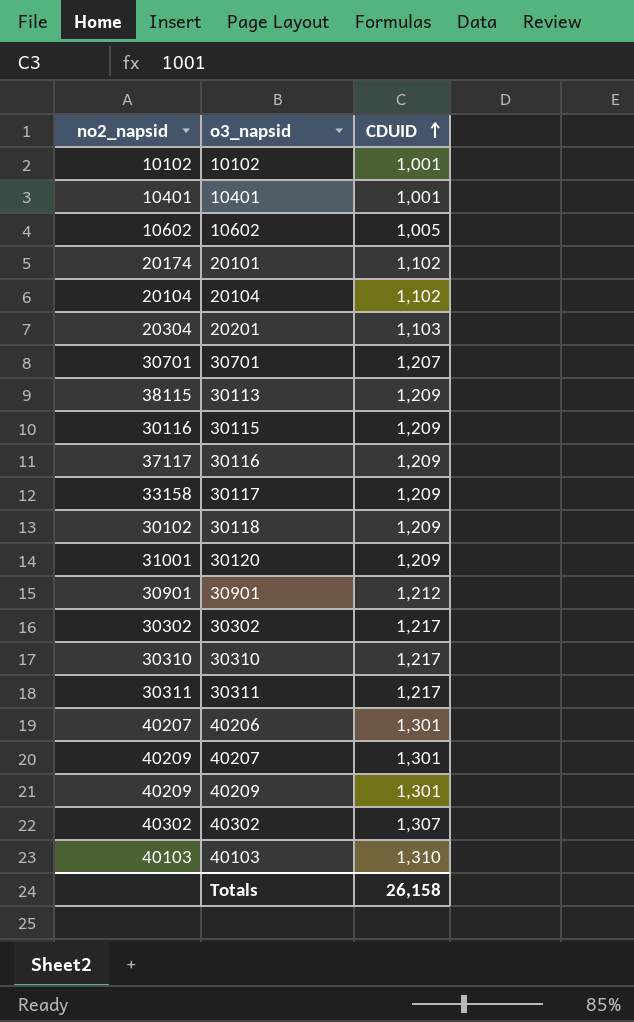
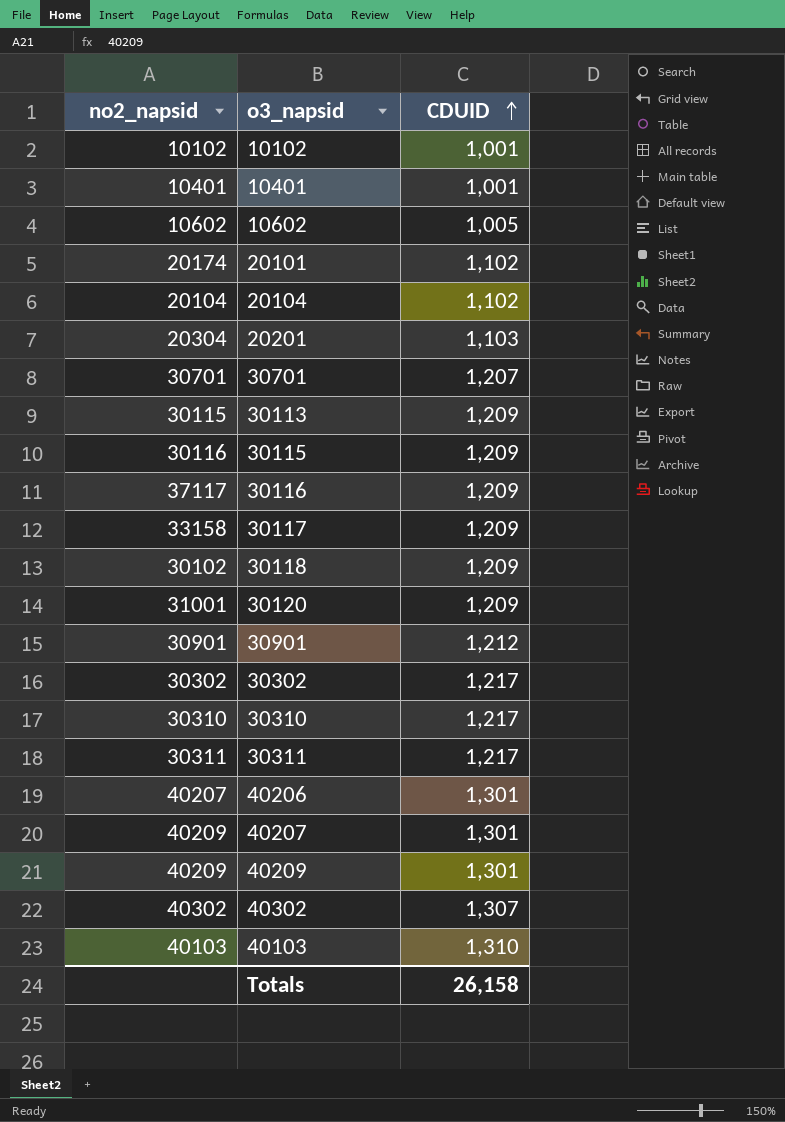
30113 | no2_napsid: 38115 -> 30115

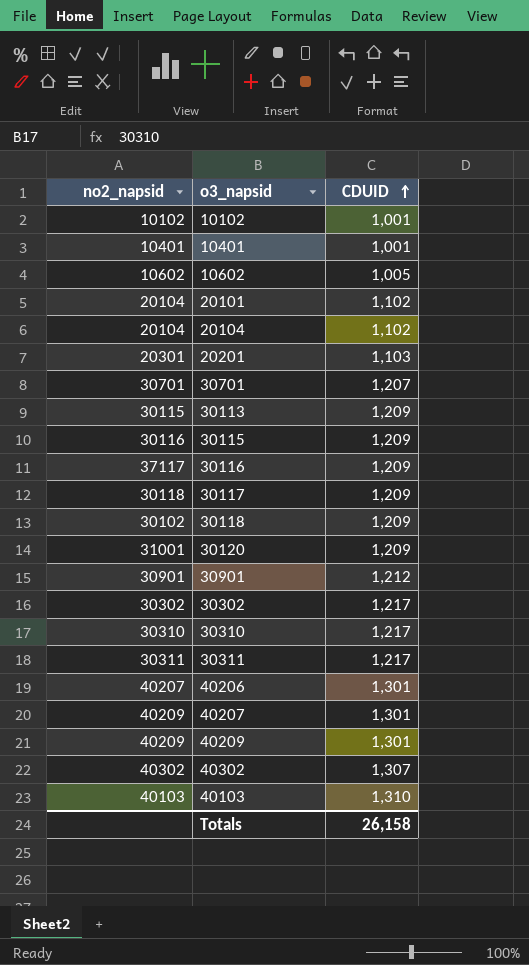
20101 | no2_napsid: 20174 -> 20104
20201 | no2_napsid: 20304 -> 20301
30117 | no2_napsid: 33158 -> 30118

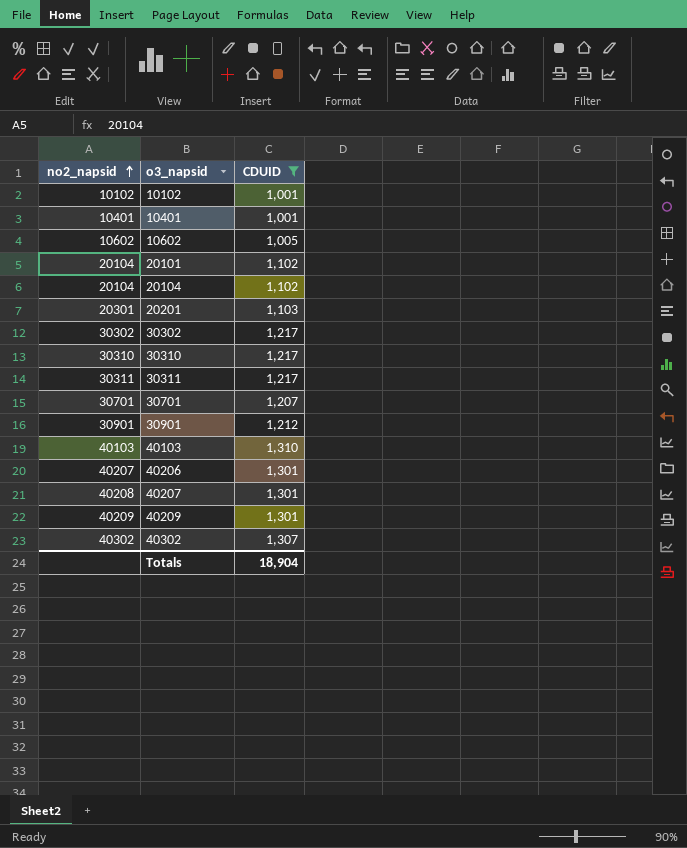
filter: none -> CDUID != 1,209
row order: CDUID ascending -> no2_napsid ascending
40207 | no2_napsid: 40209 -> 40208
Totals | CDUID: 26,158 -> 18,904

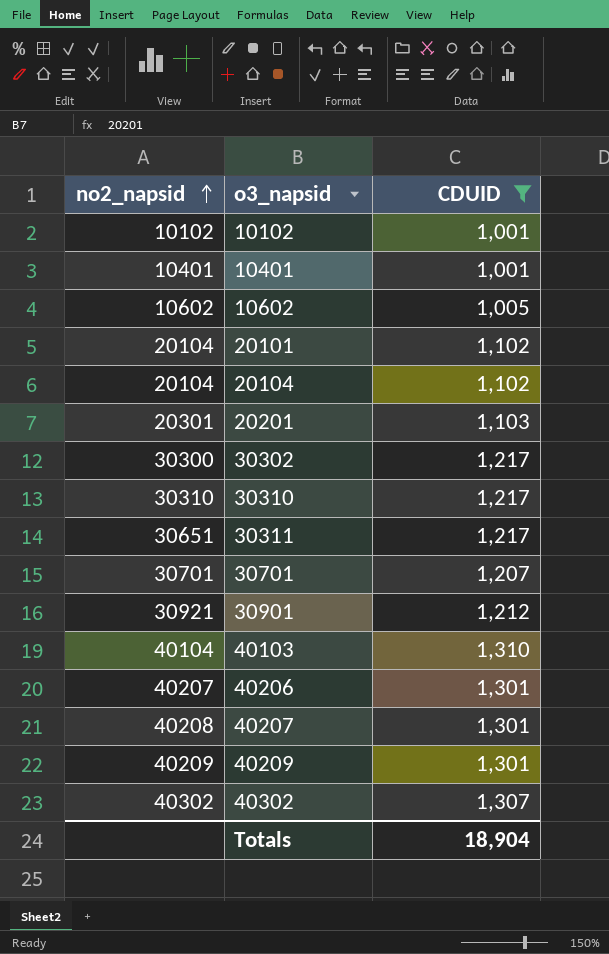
30302 | no2_napsid: 30302 -> 30300
30311 | no2_napsid: 30311 -> 30651
30901 | no2_napsid: 30901 -> 30921
40103 | no2_napsid: 40103 -> 40104

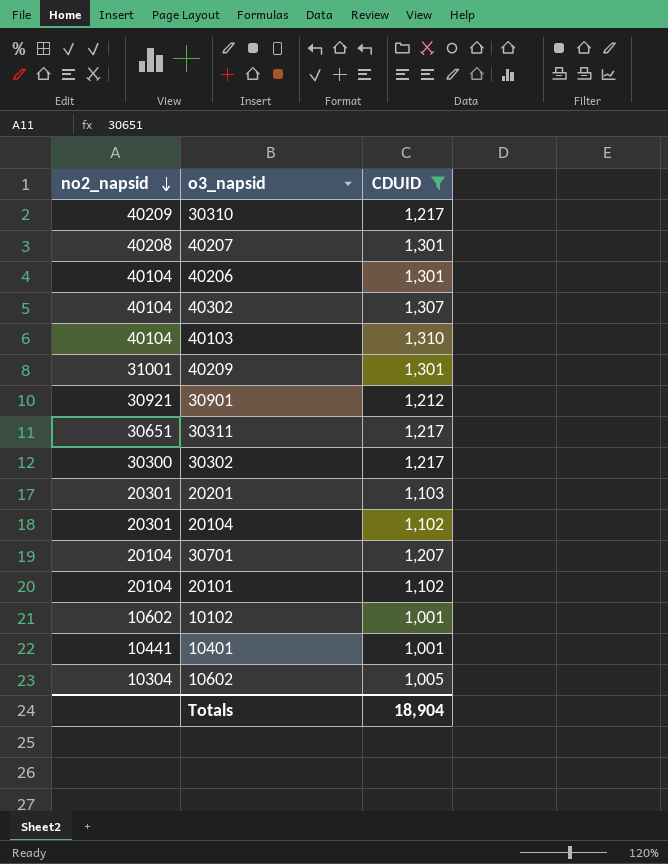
row order: no2_napsid ascending -> no2_napsid descending
30310 | no2_napsid: 30310 -> 40209
40206 | no2_napsid: 40207 -> 40104
40302 | no2_napsid: 40302 -> 40104
40209 | no2_napsid: 40209 -> 31001
20104 | no2_napsid: 20104 -> 20301
30701 | no2_napsid: 30701 -> 20104
10102 | no2_napsid: 10102 -> 10602
10401 | no2_napsid: 10401 -> 10441
10602 | no2_napsid: 10602 -> 10304

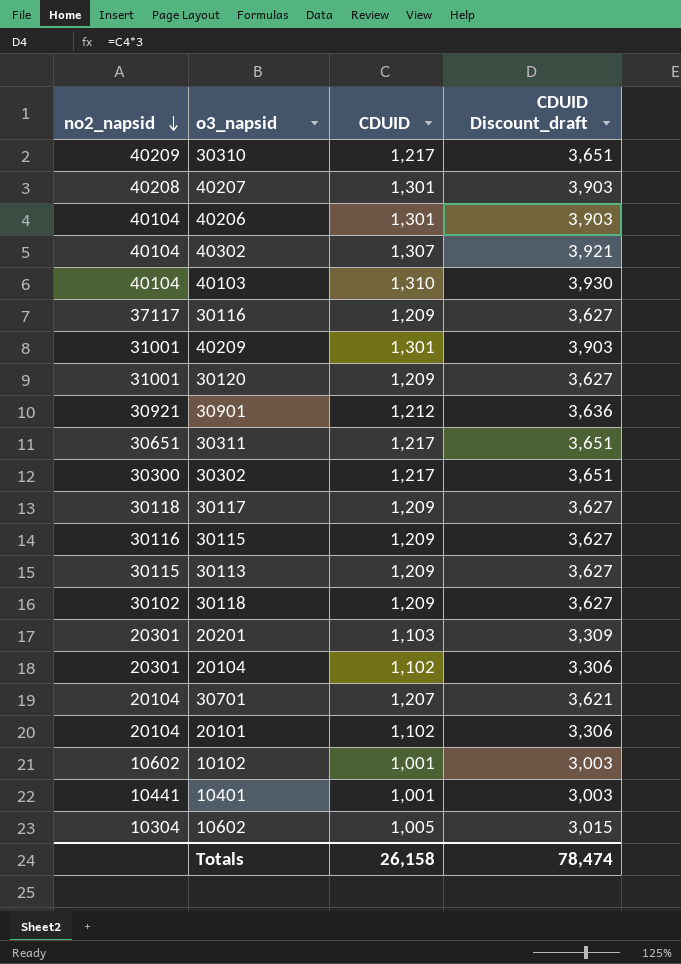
filter: CDUID != 1,209 -> none
column CDUID Discount_draft | formula: none -> [CDUID] * 3
Totals | CDUID: 18,904 -> 26,158

